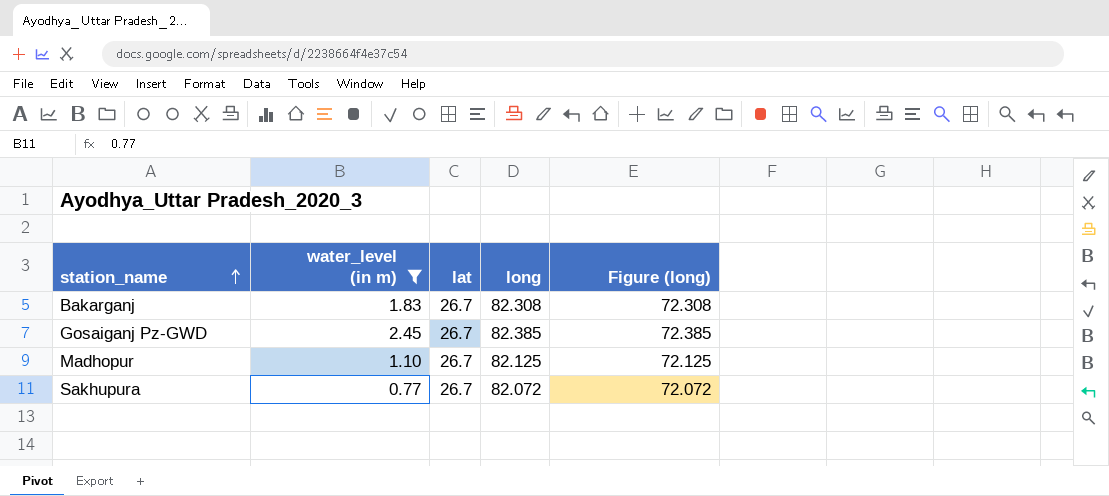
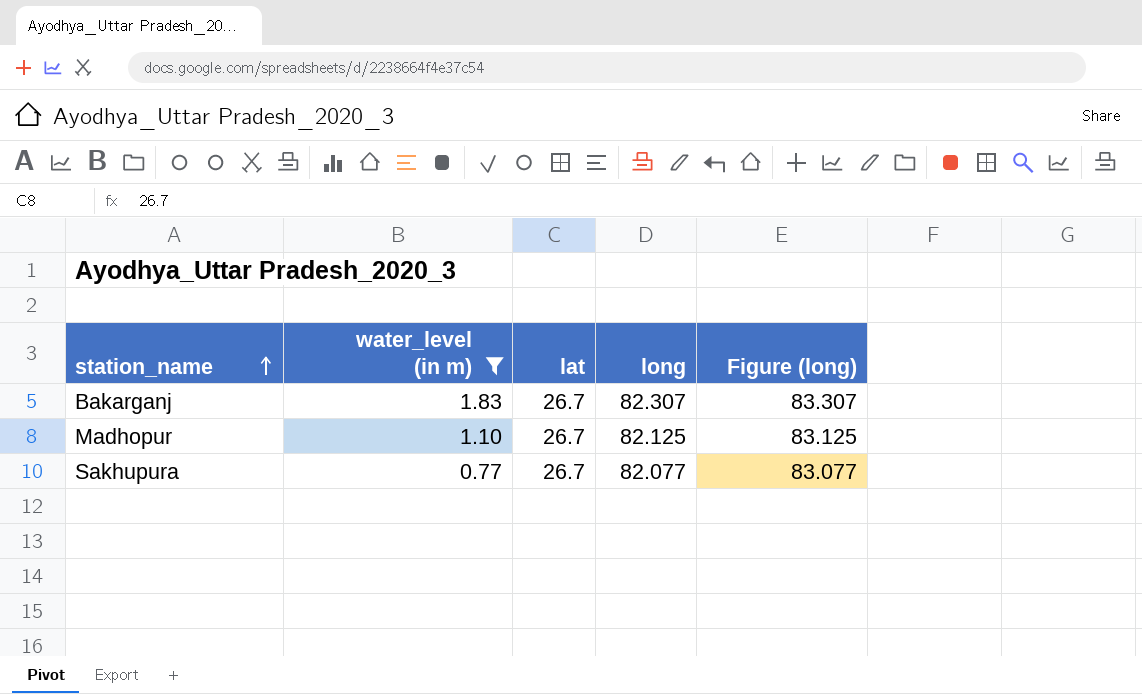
column Figure (long) | formula: [long] - 10 -> [long] + 1
row Gosaiganj Pz-GWD: 2.45 | 26.7 | 82.385 | 72.385 -> none
Bakarganj | long: 82.308 -> 82.307
Sakhupura | long: 82.072 -> 82.077

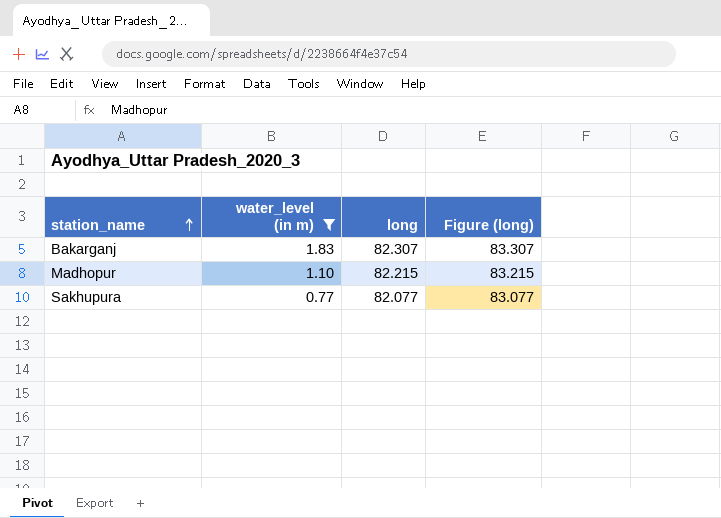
column lat | position: 3 -> none
Madhopur | long: 82.125 -> 82.215
Madhopur | Figure (long): 83.125 -> 83.215

